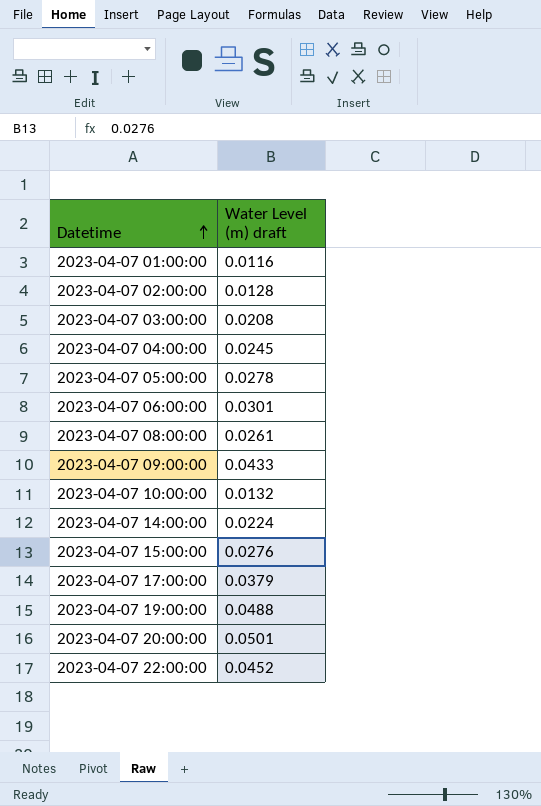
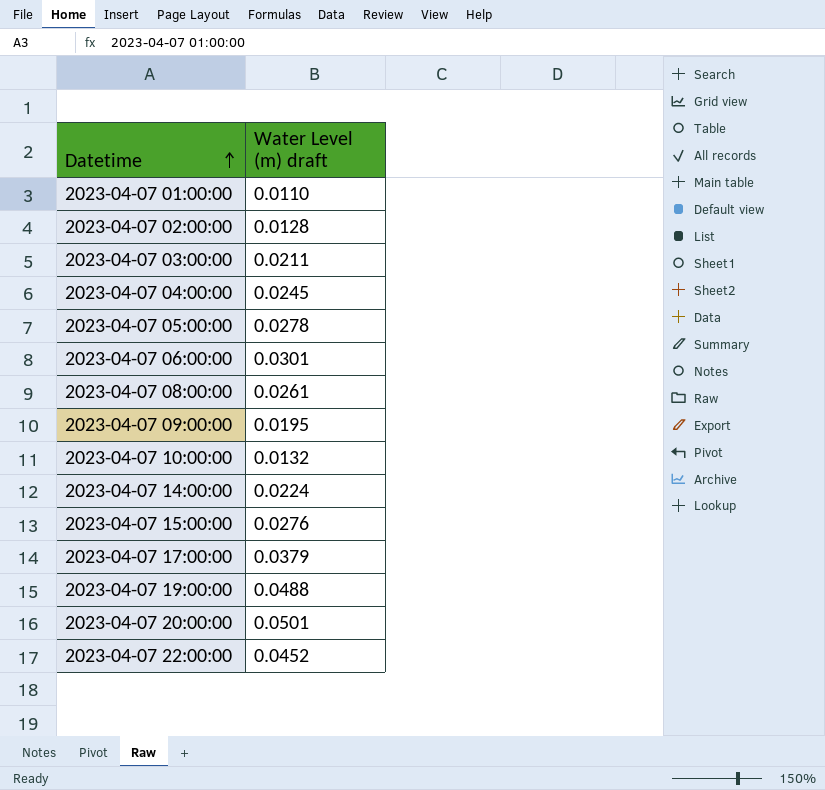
2023-04-07 01:00:00 | Water Level (m) draft: 0.0116 -> 0.0110
2023-04-07 03:00:00 | Water Level (m) draft: 0.0208 -> 0.0211
2023-04-07 09:00:00 | Water Level (m) draft: 0.0433 -> 0.0195

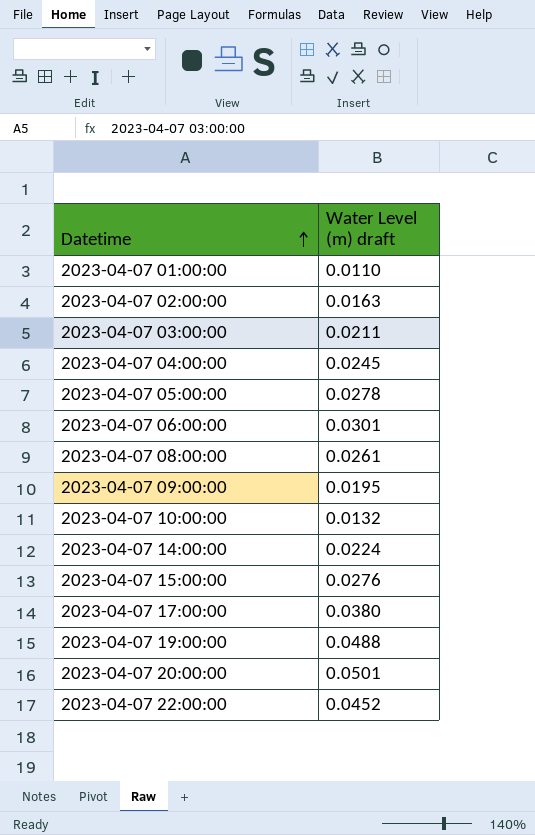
2023-04-07 02:00:00 | Water Level (m) draft: 0.0128 -> 0.0163
2023-04-07 17:00:00 | Water Level (m) draft: 0.0379 -> 0.0380

